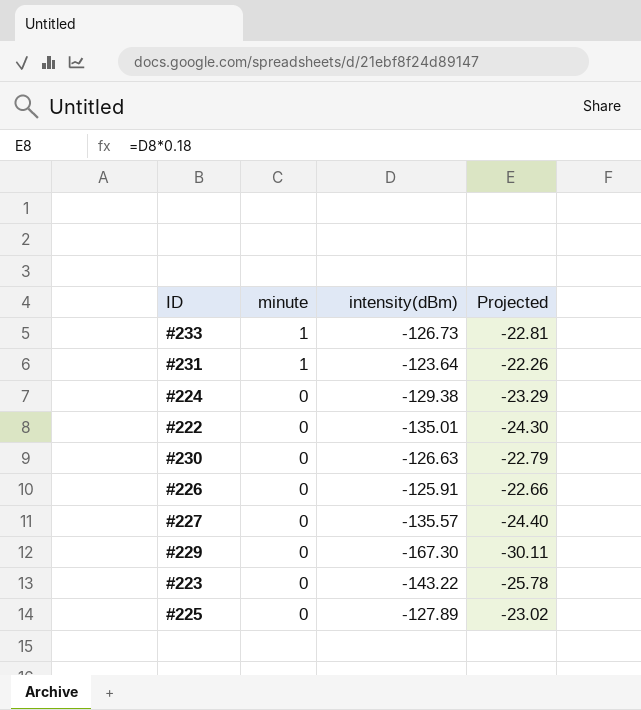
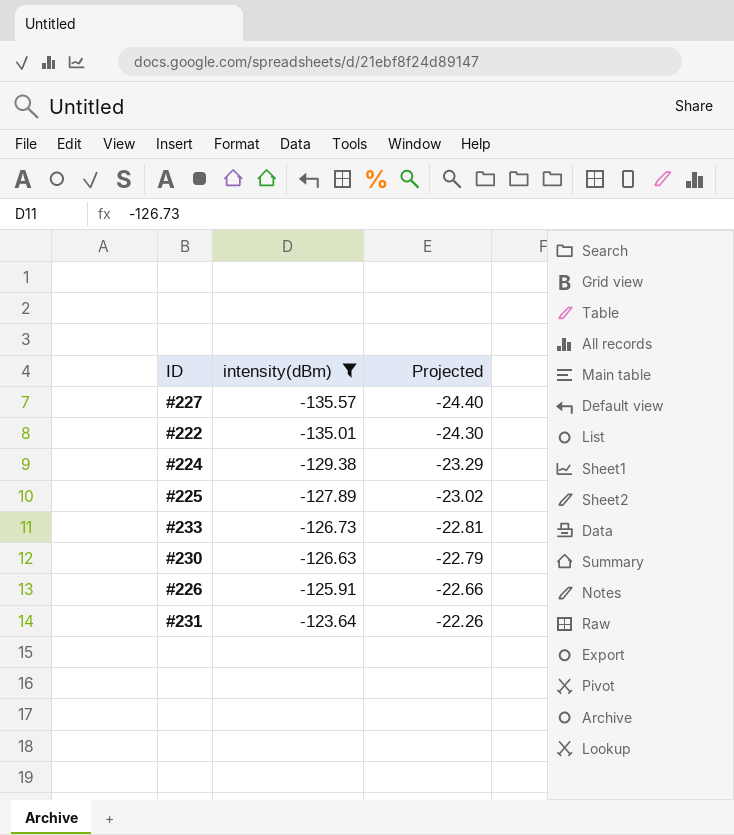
filter: none -> intensity(dBm) >= -135.57
row order: minute descending -> intensity(dBm) ascending
column minute | position: 2 -> none

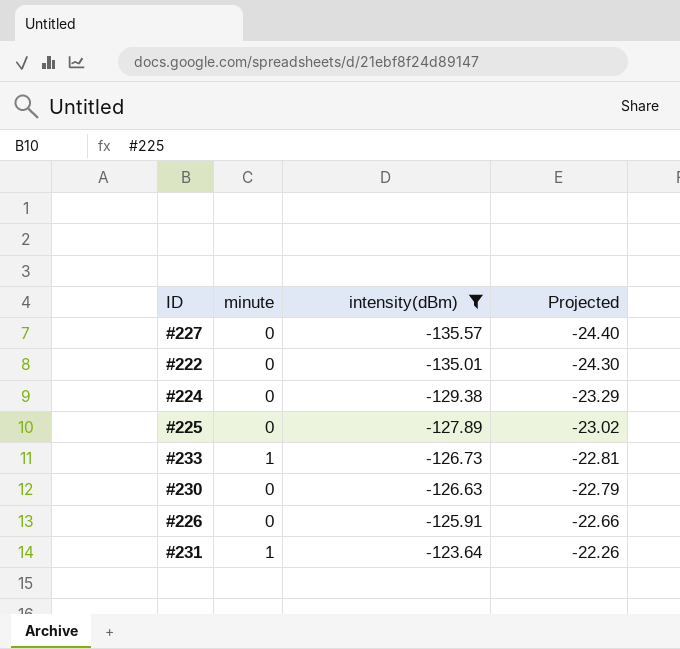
column minute | position: none -> 2

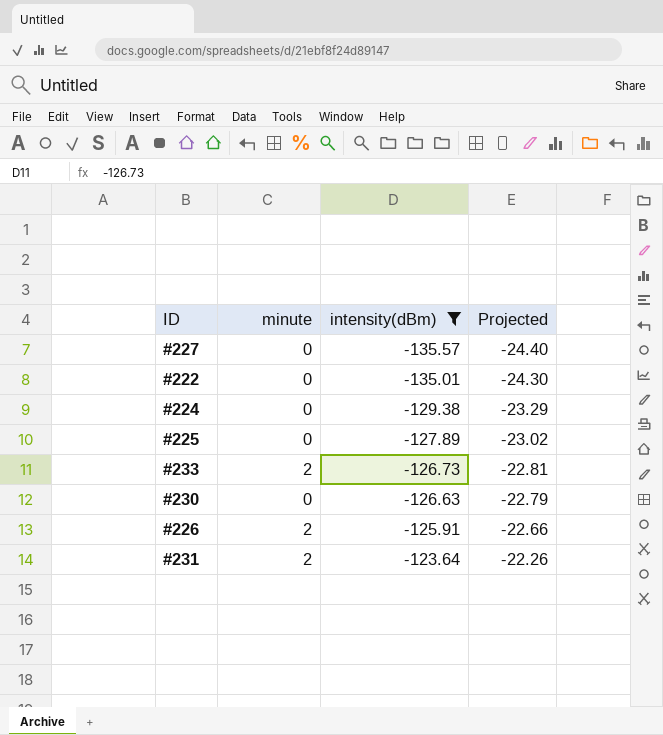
#233 | minute: 1 -> 2
#226 | minute: 0 -> 2
#231 | minute: 1 -> 2

